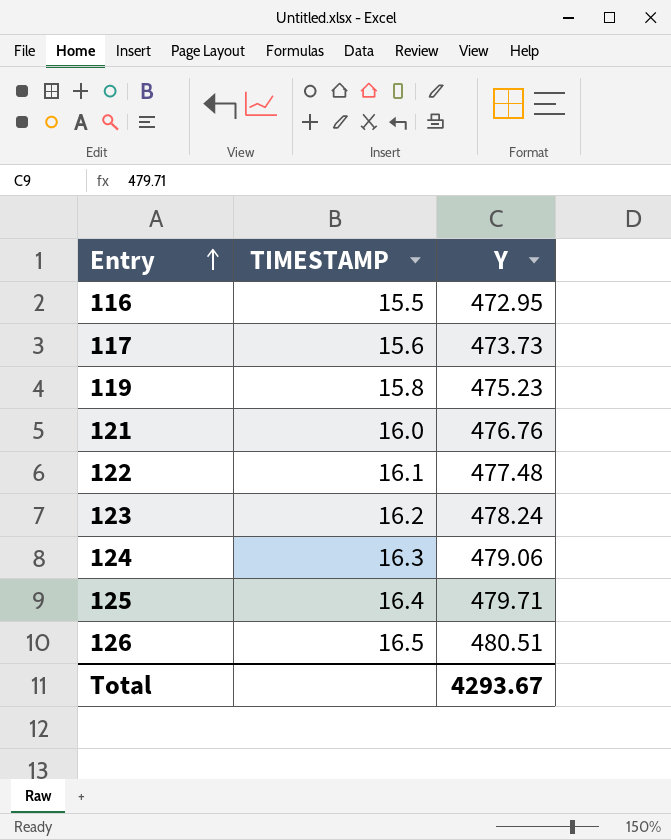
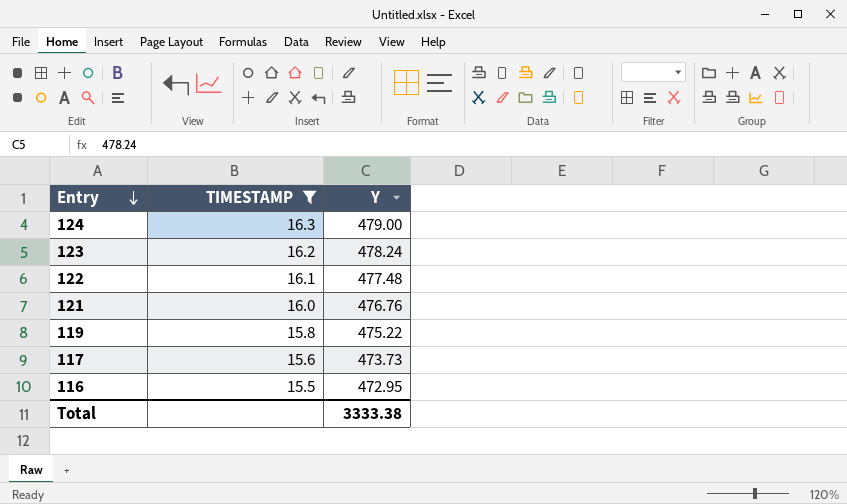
filter: none -> TIMESTAMP <= 16.3
row order: Entry ascending -> Entry descending
124 | Y: 479.06 -> 479.00
119 | Y: 475.23 -> 475.22
Total | Y: 4293.67 -> 3333.38

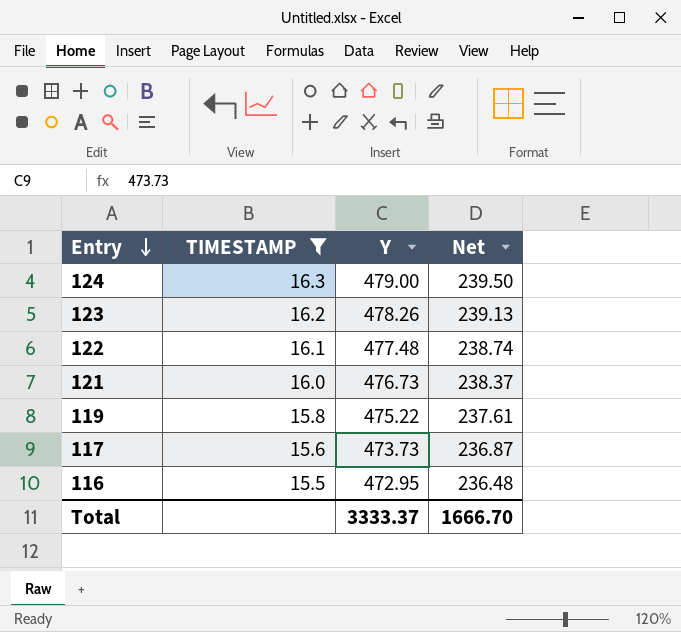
column Net | formula: none -> [Y] * 0.5
123 | Y: 478.24 -> 478.26
121 | Y: 476.76 -> 476.73
Total | Y: 3333.38 -> 3333.37

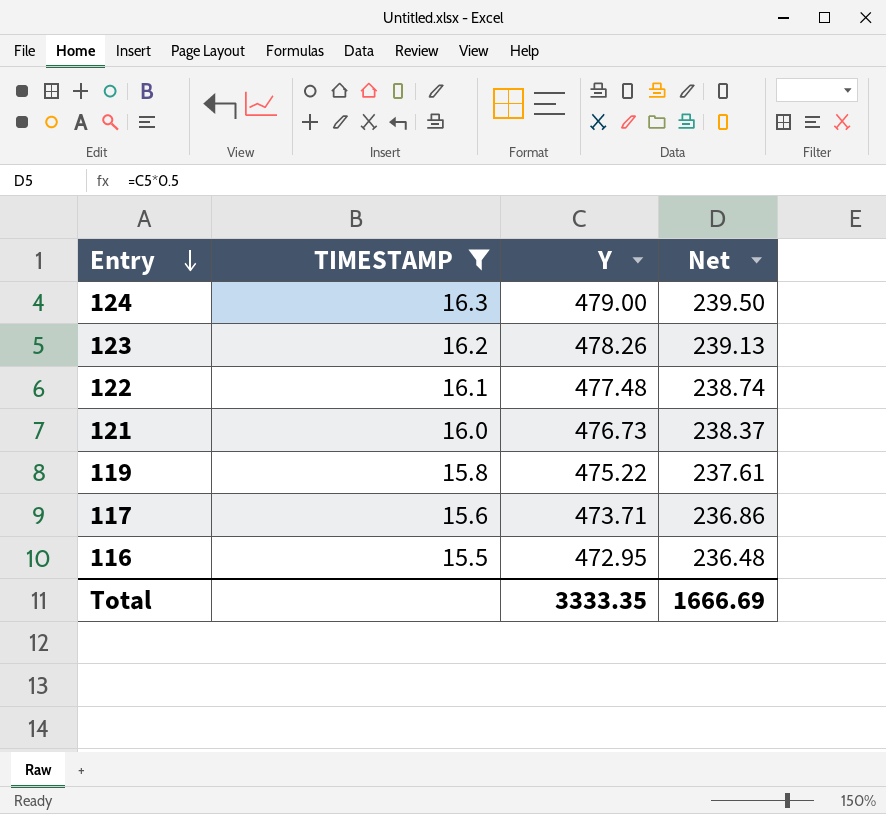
117 | Y: 473.73 -> 473.71
117 | Net: 236.87 -> 236.86
Total | Y: 3333.37 -> 3333.35
Total | Net: 1666.70 -> 1666.69

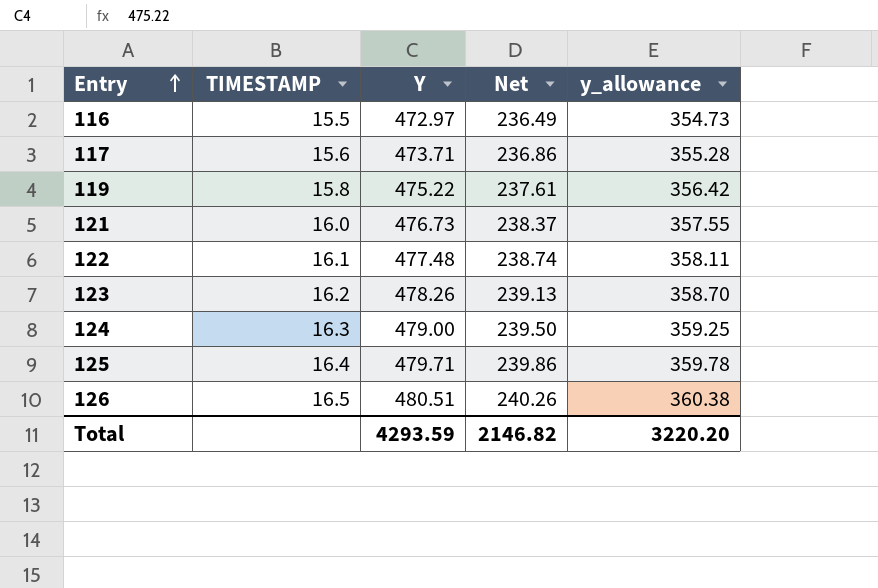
filter: TIMESTAMP <= 16.3 -> none
row order: Entry descending -> Entry ascending
column y_allowance | formula: none -> [Y] * 0.75
116 | Y: 472.95 -> 472.97
116 | Net: 236.48 -> 236.49
Total | Y: 3333.35 -> 4293.59
Total | Net: 1666.69 -> 2146.82

